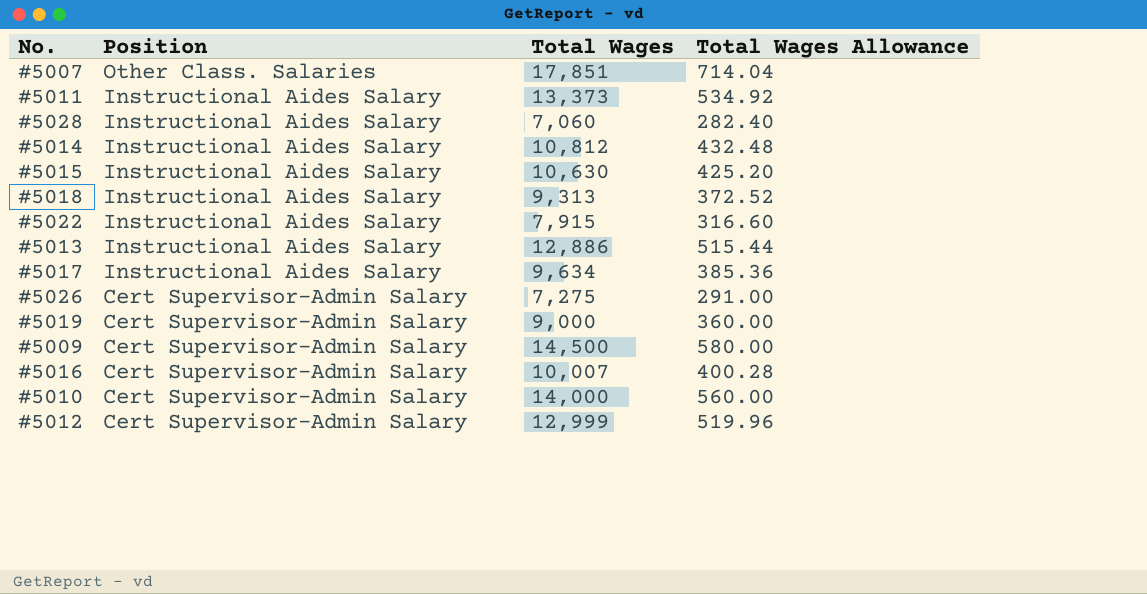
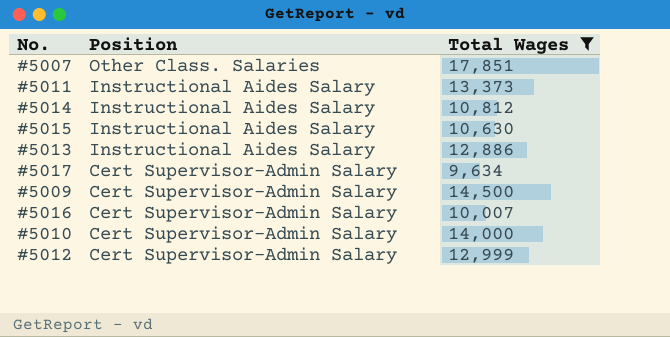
filter: none -> Total Wages >= 9,634
column Total Wages Allowance | formula: [Total Wages] * 0.04 -> none
#5017 | Position: Instructional Aides Salary -> Cert Supervisor-Admin Salary

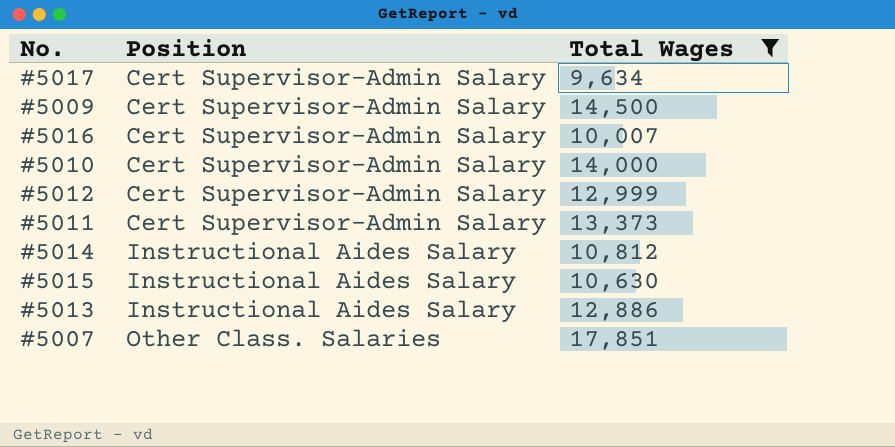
row order: Position descending -> Position ascending
#5011 | Position: Instructional Aides Salary -> Cert Supervisor-Admin Salary

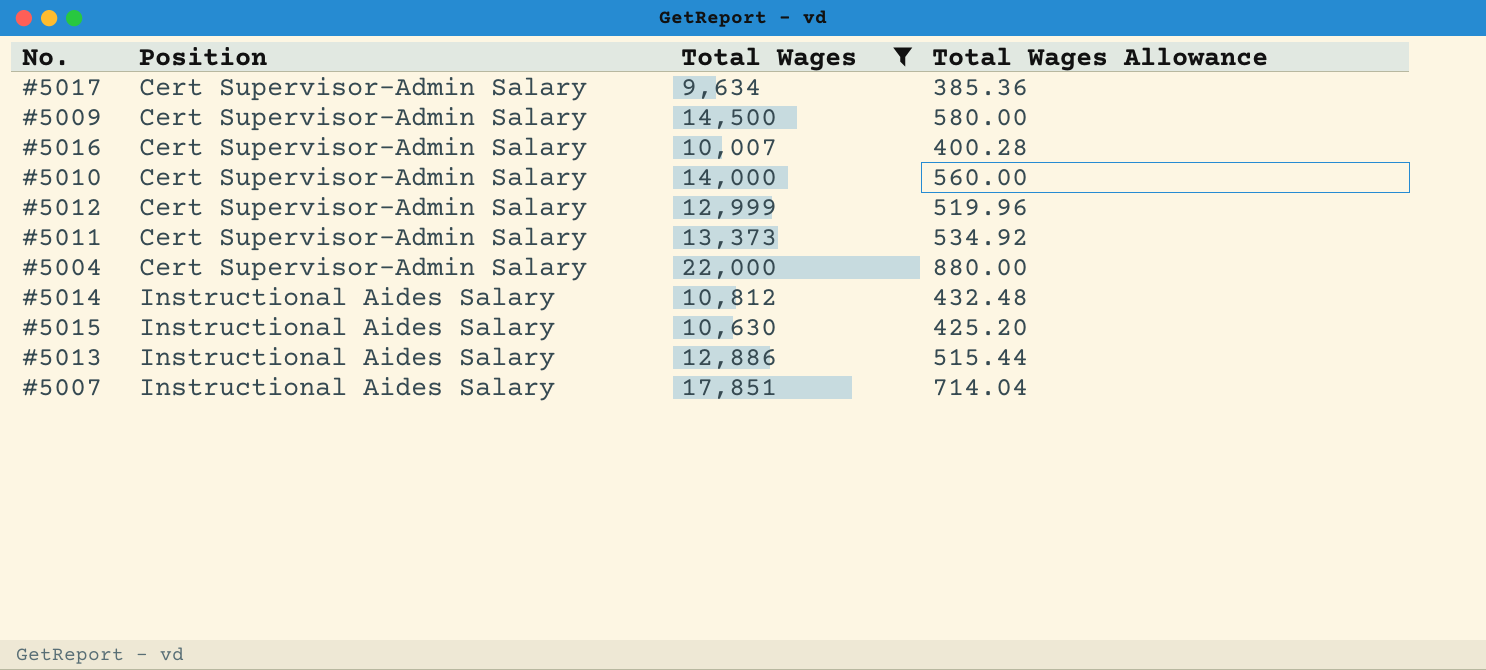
column Total Wages Allowance | formula: none -> [Total Wages] * 0.04
row #5004: none -> Cert Supervisor-Admin Salary | 22,000 | 880.00
#5007 | Position: Other Class. Salaries -> Instructional Aides Salary

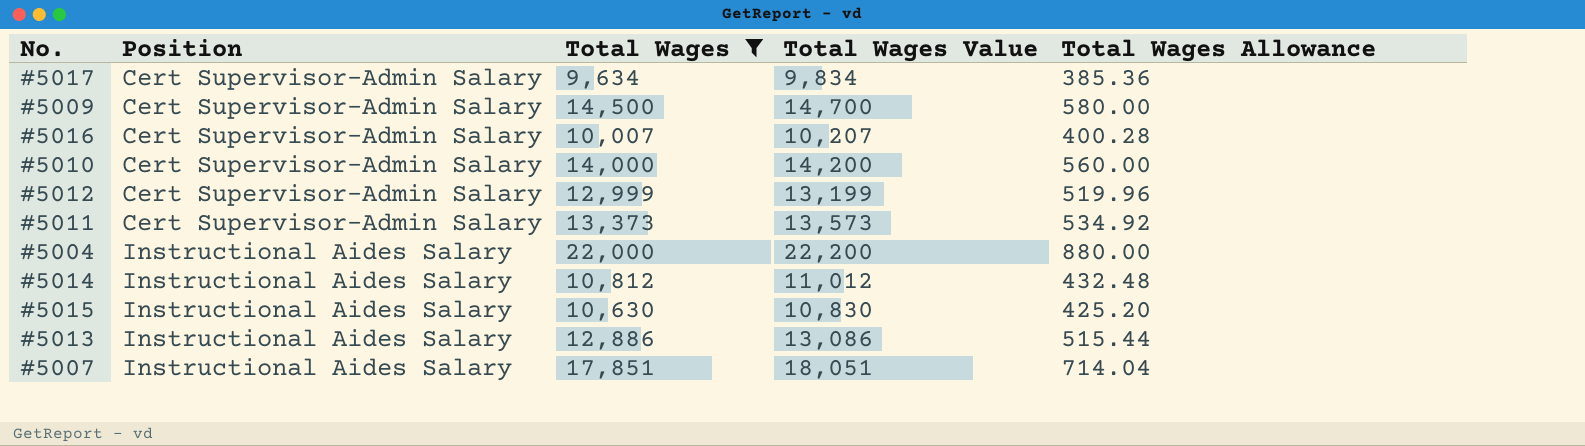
column Total Wages Value | formula: none -> [Total Wages] + 200
#5004 | Position: Cert Supervisor-Admin Salary -> Instructional Aides Salary

